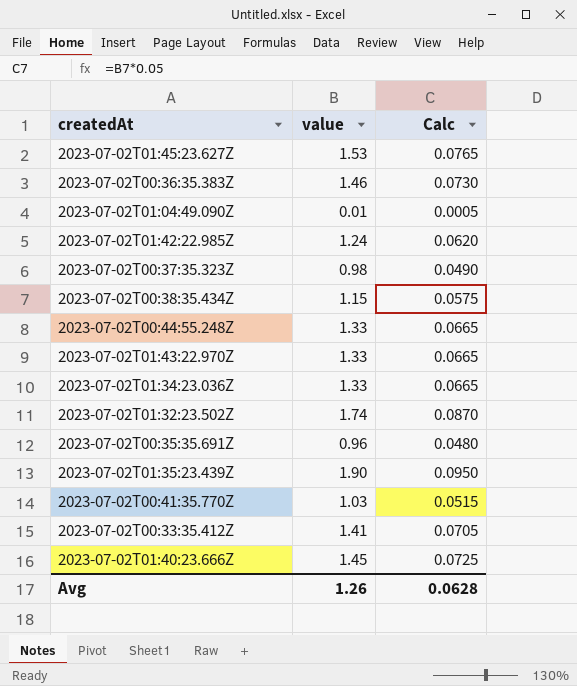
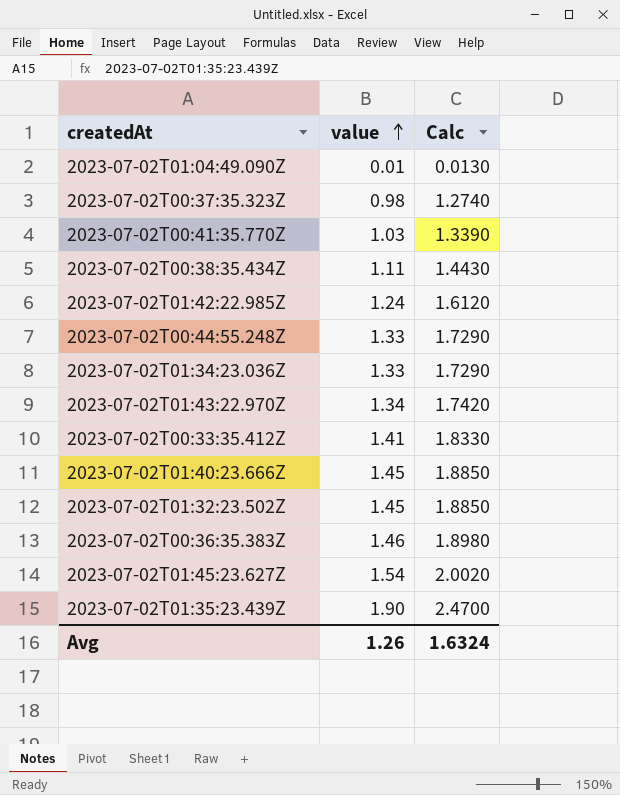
row order: none -> value ascending
column Calc | formula: [value] * 0.05 -> [value] * 1.3
row 2023-07-02T00:35:35.691Z: 0.96 | 0.0480 -> none
2023-07-02T00:38:35.434Z | value: 1.15 -> 1.11
2023-07-02T01:43:22.970Z | value: 1.33 -> 1.34
2023-07-02T01:32:23.502Z | value: 1.74 -> 1.45
2023-07-02T01:45:23.627Z | value: 1.53 -> 1.54
Avg | Calc: 0.0628 -> 1.6324

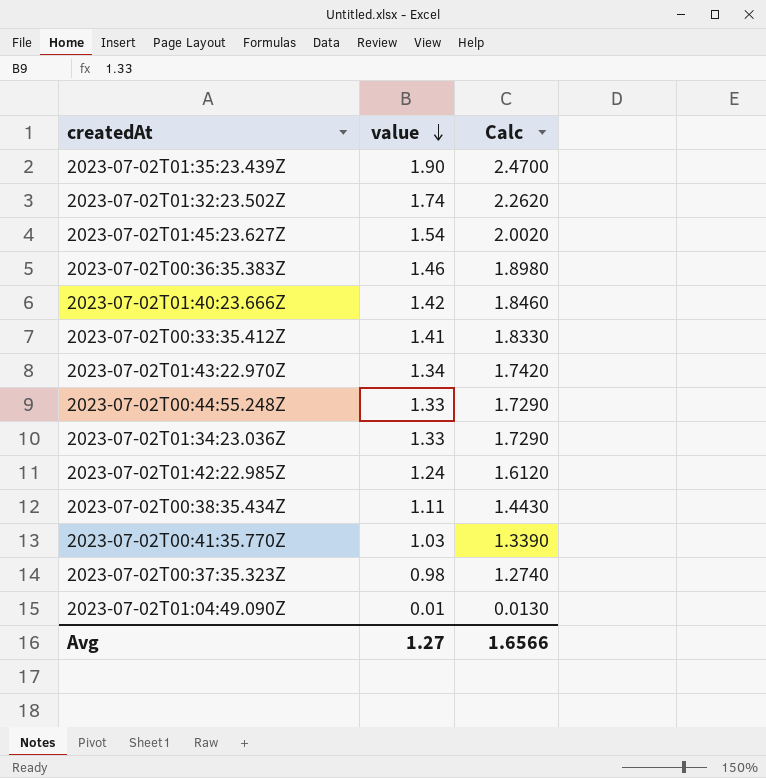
row order: value ascending -> value descending
2023-07-02T01:32:23.502Z | value: 1.45 -> 1.74
2023-07-02T01:32:23.502Z | Calc: 1.8850 -> 2.2620
2023-07-02T01:40:23.666Z | value: 1.45 -> 1.42
2023-07-02T01:40:23.666Z | Calc: 1.8850 -> 1.8460
Avg | value: 1.26 -> 1.27
Avg | Calc: 1.6324 -> 1.6566

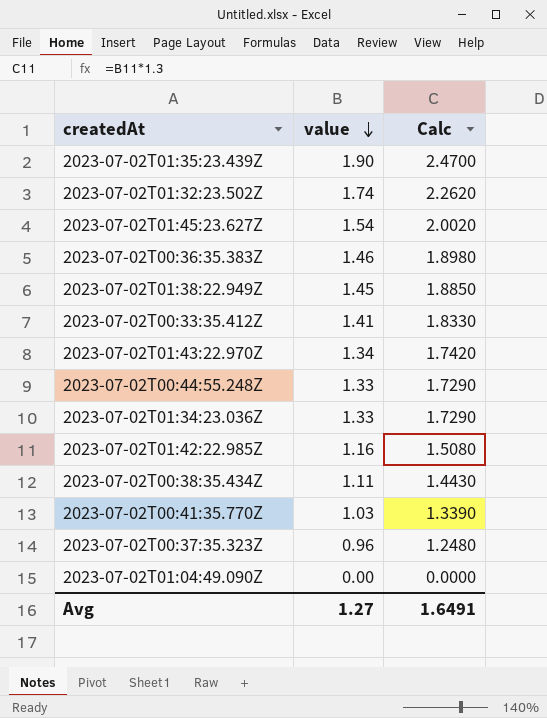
row 2023-07-02T01:40:23.666Z: 1.42 | 1.8460 -> none
row 2023-07-02T01:38:22.949Z: none -> 1.45 | 1.8850
2023-07-02T01:42:22.985Z | value: 1.24 -> 1.16
2023-07-02T01:42:22.985Z | Calc: 1.6120 -> 1.5080
2023-07-02T00:37:35.323Z | value: 0.98 -> 0.96
2023-07-02T00:37:35.323Z | Calc: 1.2740 -> 1.2480
2023-07-02T01:04:49.090Z | value: 0.01 -> 0.00
2023-07-02T01:04:49.090Z | Calc: 0.0130 -> 0.0000
Avg | Calc: 1.6566 -> 1.6491

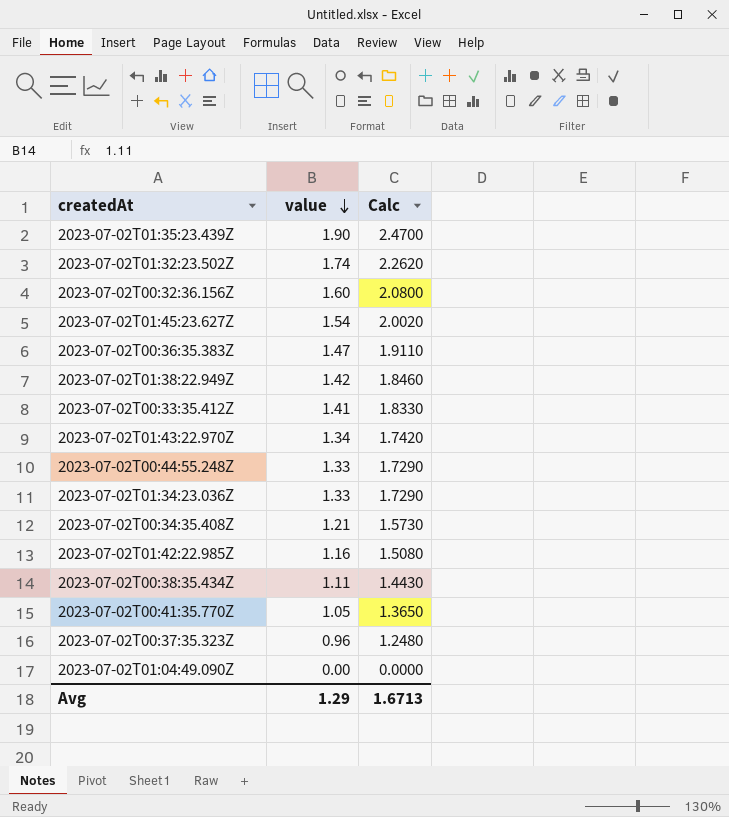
row 2023-07-02T00:32:36.156Z: none -> 1.60 | 2.0800
2023-07-02T00:36:35.383Z | value: 1.46 -> 1.47
2023-07-02T00:36:35.383Z | Calc: 1.8980 -> 1.9110
2023-07-02T01:38:22.949Z | value: 1.45 -> 1.42
2023-07-02T01:38:22.949Z | Calc: 1.8850 -> 1.8460
row 2023-07-02T00:34:35.408Z: none -> 1.21 | 1.5730
2023-07-02T00:41:35.770Z | value: 1.03 -> 1.05
2023-07-02T00:41:35.770Z | Calc: 1.3390 -> 1.3650
Avg | value: 1.27 -> 1.29
Avg | Calc: 1.6491 -> 1.6713

